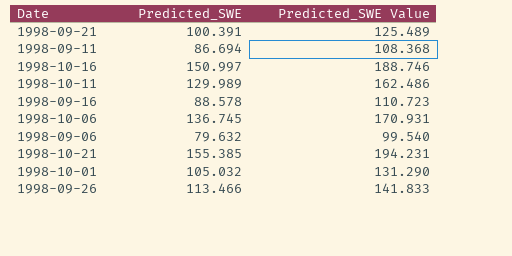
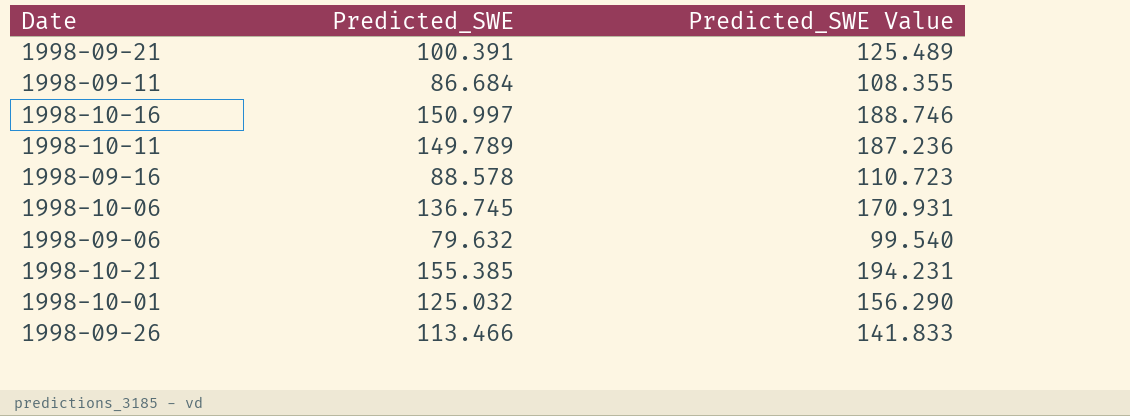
1998-09-11 | Predicted_SWE: 86.694 -> 86.684
1998-09-11 | Predicted_SWE Value: 108.368 -> 108.355
1998-10-11 | Predicted_SWE: 129.989 -> 149.789
1998-10-11 | Predicted_SWE Value: 162.486 -> 187.236
1998-10-01 | Predicted_SWE: 105.032 -> 125.032
1998-10-01 | Predicted_SWE Value: 131.290 -> 156.290

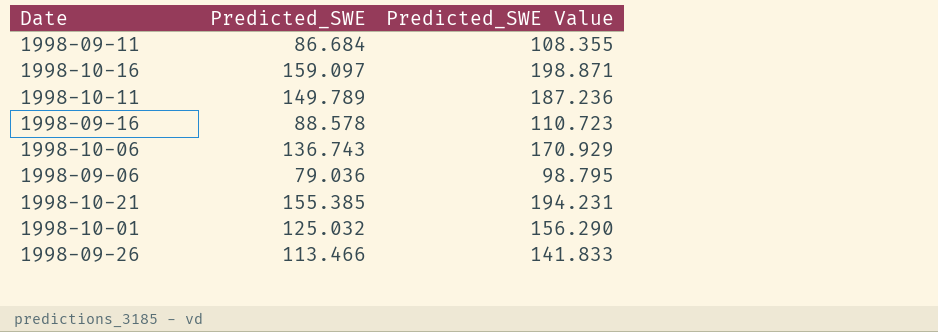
row 1998-09-21: 100.391 | 125.489 -> none
1998-10-16 | Predicted_SWE: 150.997 -> 159.097
1998-10-16 | Predicted_SWE Value: 188.746 -> 198.871
1998-10-06 | Predicted_SWE: 136.745 -> 136.743
1998-10-06 | Predicted_SWE Value: 170.931 -> 170.929
1998-09-06 | Predicted_SWE: 79.632 -> 79.036
1998-09-06 | Predicted_SWE Value: 99.540 -> 98.795

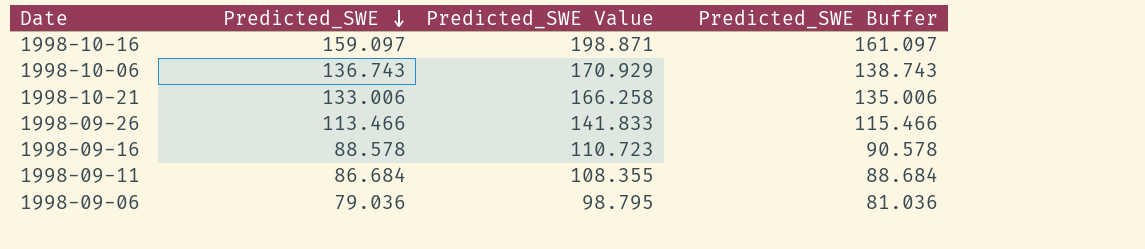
row order: none -> Predicted_SWE descending
column Predicted_SWE Buffer | formula: none -> [Predicted_SWE] + 2
row 1998-10-11: 149.789 | 187.236 -> none
row 1998-10-01: 125.032 | 156.290 -> none
1998-10-21 | Predicted_SWE: 155.385 -> 133.006
1998-10-21 | Predicted_SWE Value: 194.231 -> 166.258

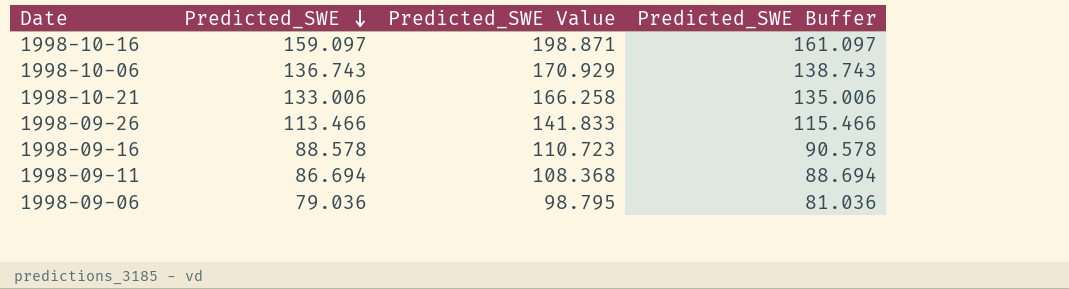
1998-09-11 | Predicted_SWE: 86.684 -> 86.694
1998-09-11 | Predicted_SWE Value: 108.355 -> 108.368
1998-09-11 | Predicted_SWE Buffer: 88.684 -> 88.694

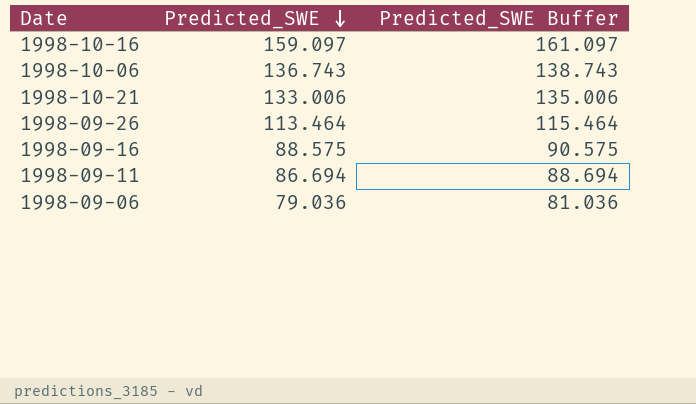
column Predicted_SWE Value | formula: [Predicted_SWE] * 1.25 -> none
1998-09-26 | Predicted_SWE: 113.466 -> 113.464
1998-09-26 | Predicted_SWE Buffer: 115.466 -> 115.464
1998-09-16 | Predicted_SWE: 88.578 -> 88.575
1998-09-16 | Predicted_SWE Buffer: 90.578 -> 90.575

